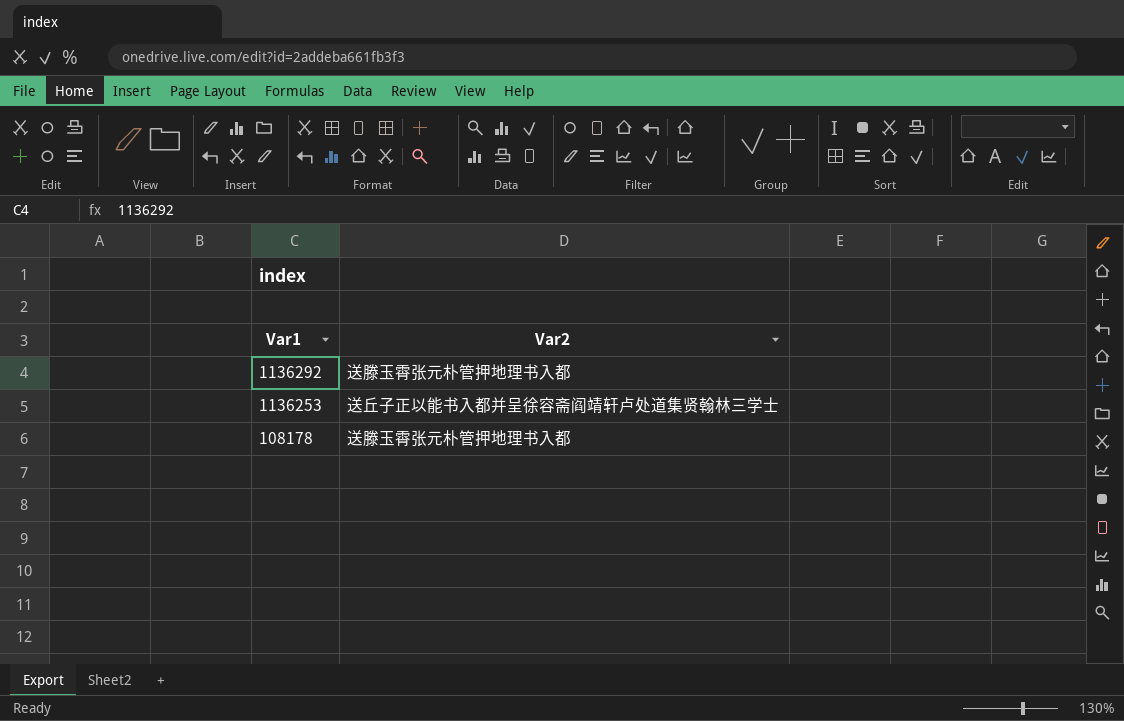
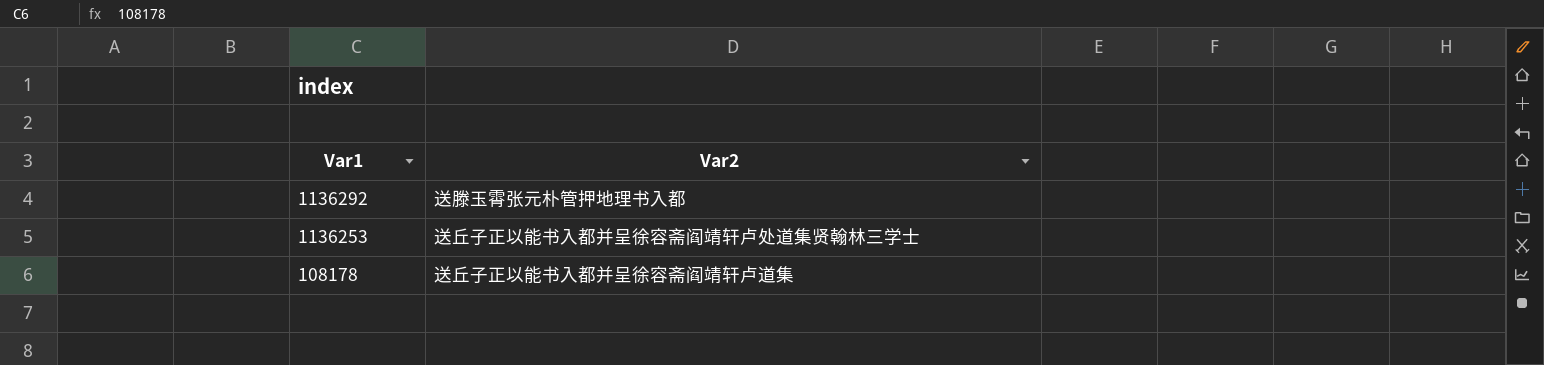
108178 | Var2: 送滕玉霄张元朴管押地理书入都 -> 送丘子正以能书入都并呈徐容斋阎靖轩卢道集

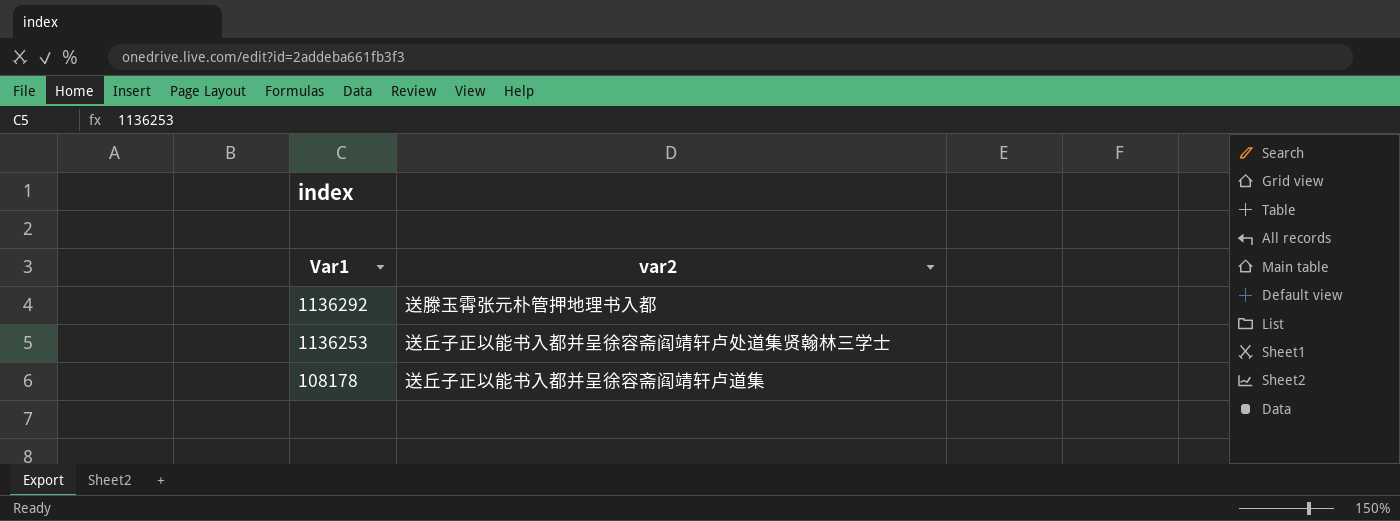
column name: Var2 -> var2

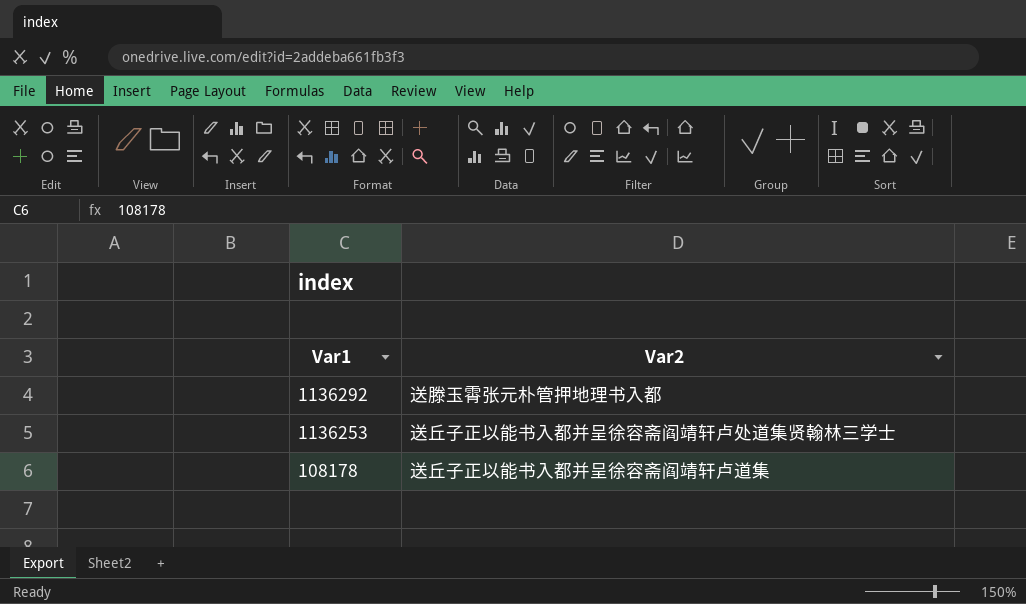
column name: var2 -> Var2

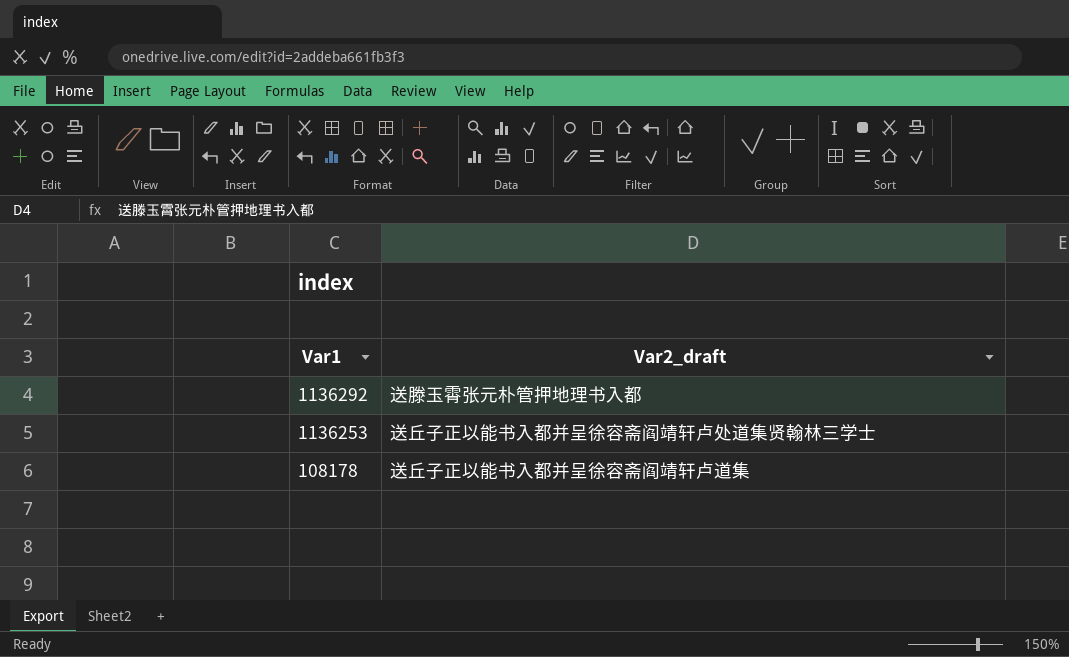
column name: Var2 -> Var2_draft

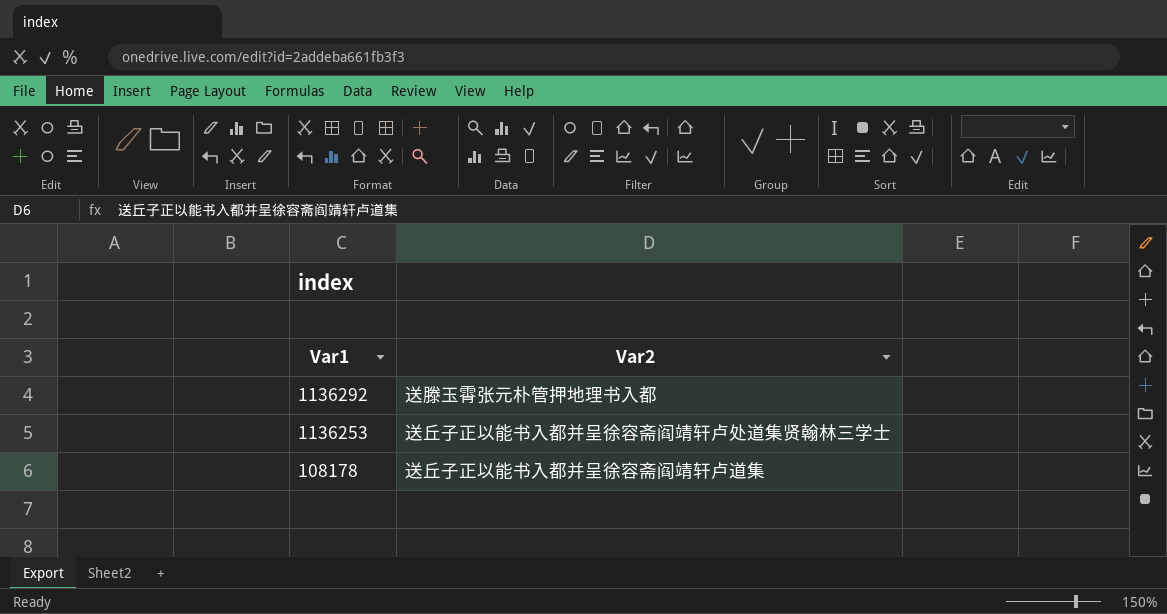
column name: Var2_draft -> Var2

